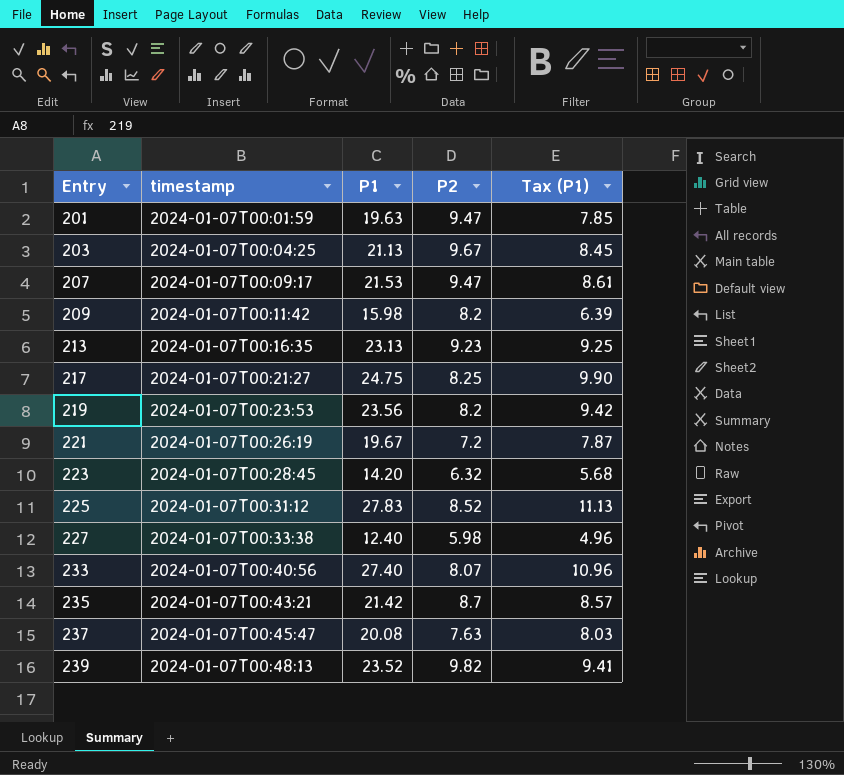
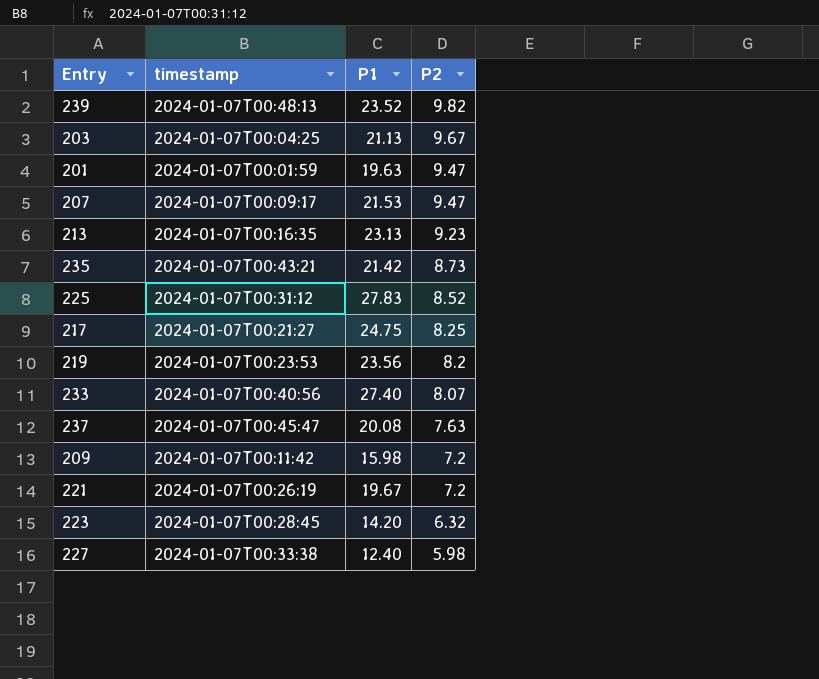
row order: Entry ascending -> P2 descending
column Tax (P1) | formula: [P1] * 0.4 -> none
235 | P2: 8.7 -> 8.73
209 | P2: 8.2 -> 7.2

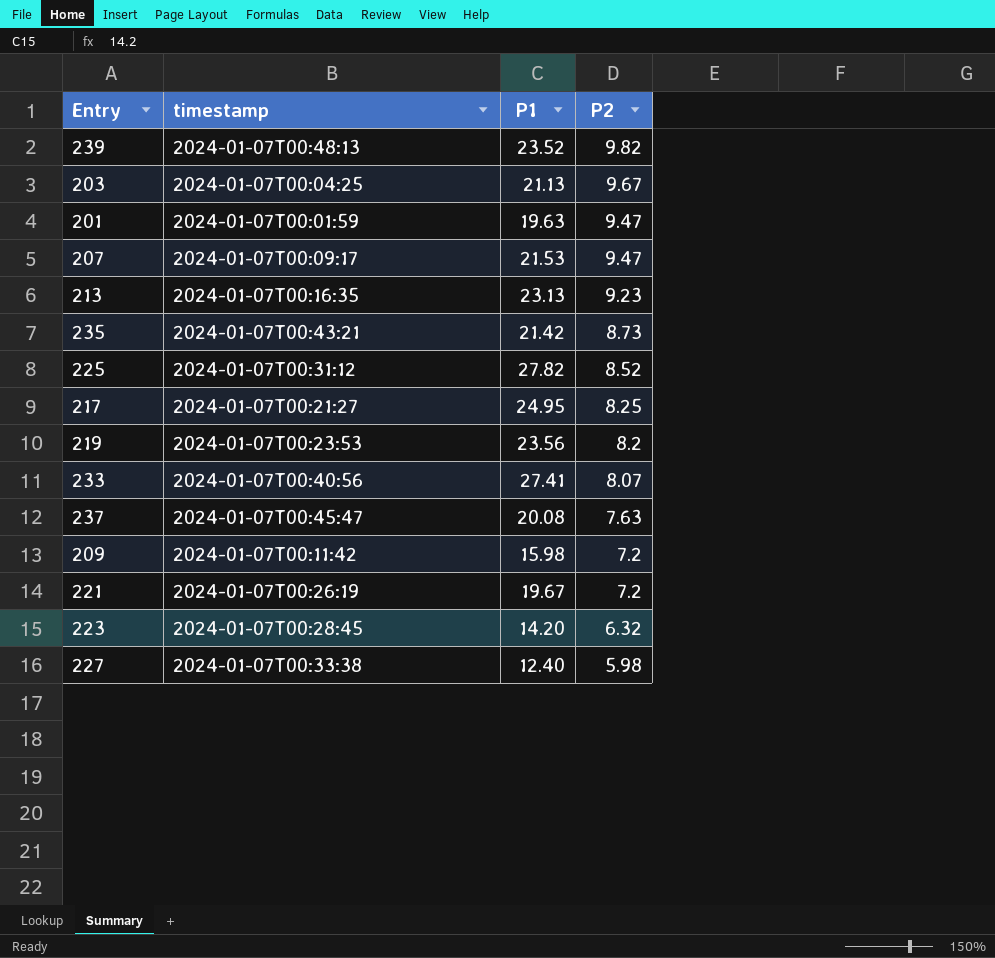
225 | P1: 27.83 -> 27.82
217 | P1: 24.75 -> 24.95
233 | P1: 27.40 -> 27.41

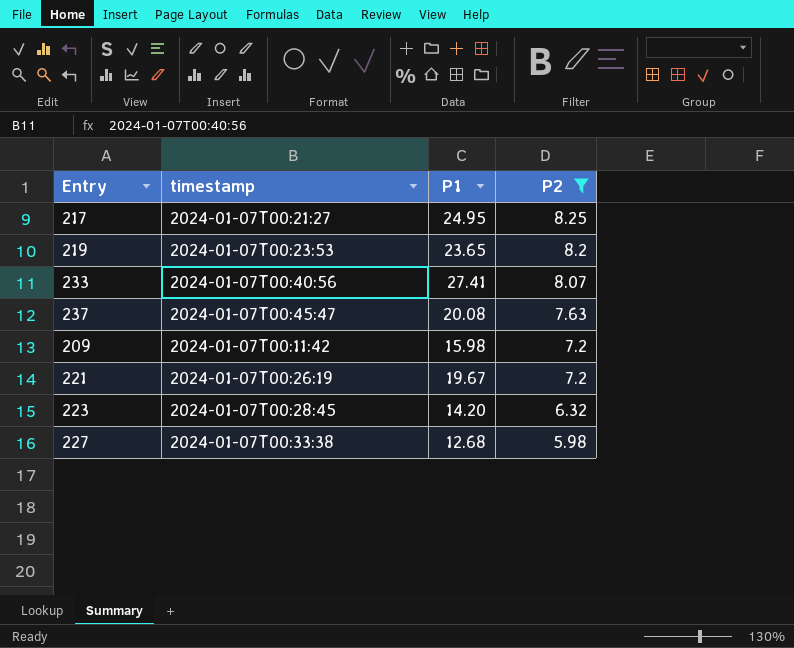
filter: none -> P2 <= 8.25
219 | P1: 23.56 -> 23.65
227 | P1: 12.40 -> 12.68

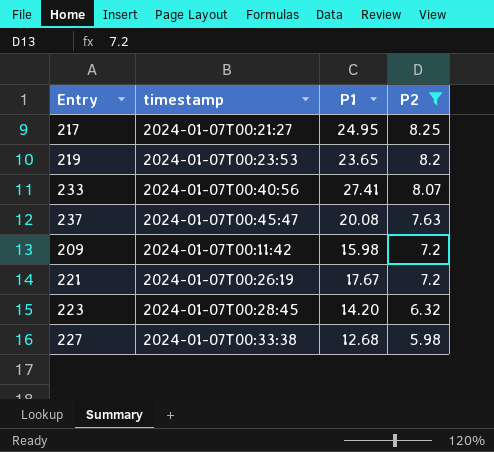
221 | P1: 19.67 -> 17.67

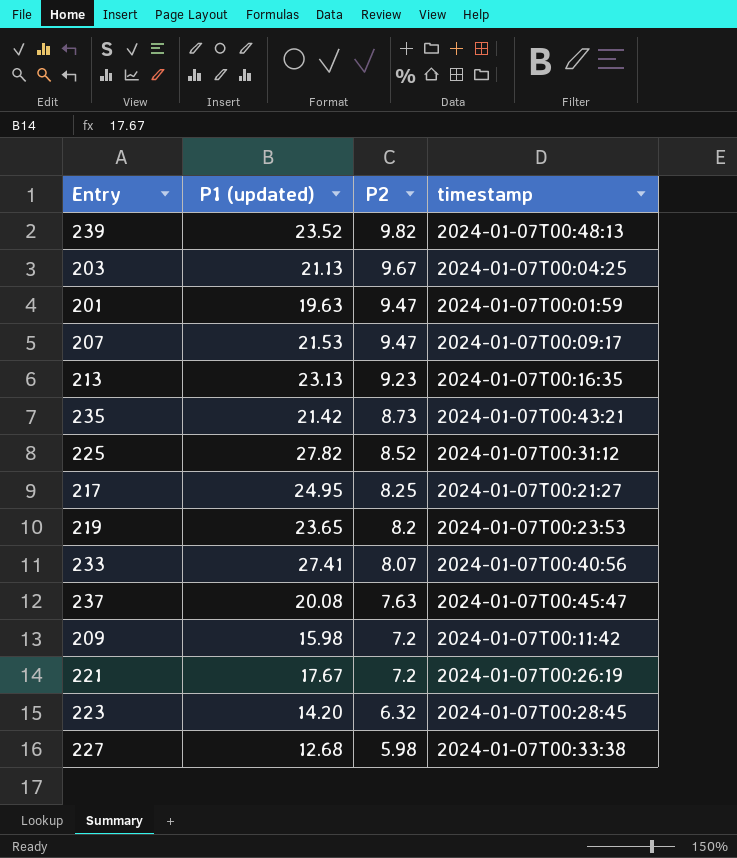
filter: P2 <= 8.25 -> none
column name: P1 -> P1 (updated)
column timestamp | position: 2 -> 4

